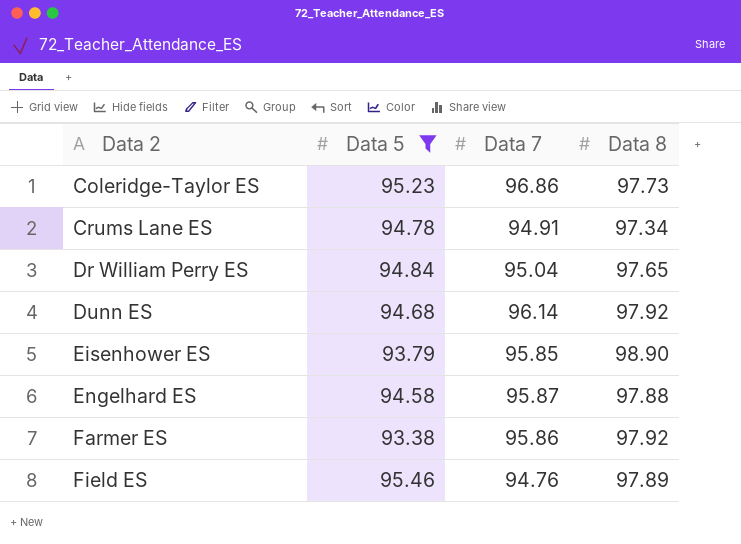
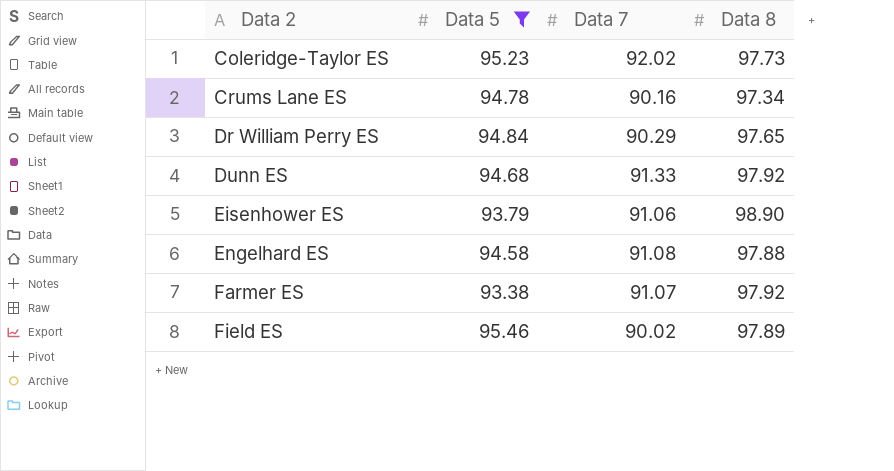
Coleridge-Taylor ES | Data 7: 96.86 -> 92.02
Crums Lane ES | Data 7: 94.91 -> 90.16
Dr William Perry ES | Data 7: 95.04 -> 90.29
Dunn ES | Data 7: 96.14 -> 91.33
Eisenhower ES | Data 7: 95.85 -> 91.06
Engelhard ES | Data 7: 95.87 -> 91.08
Farmer ES | Data 7: 95.86 -> 91.07
Field ES | Data 7: 94.76 -> 90.02

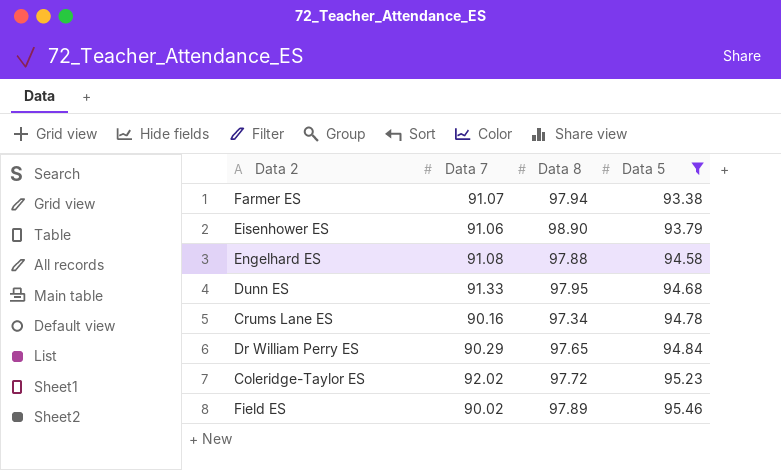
row order: Data 2 ascending -> Data 5 ascending
column Data 5 | position: 2 -> 4
Farmer ES | Data 8: 97.92 -> 97.94
Dunn ES | Data 8: 97.92 -> 97.95
Coleridge-Taylor ES | Data 8: 97.73 -> 97.72

